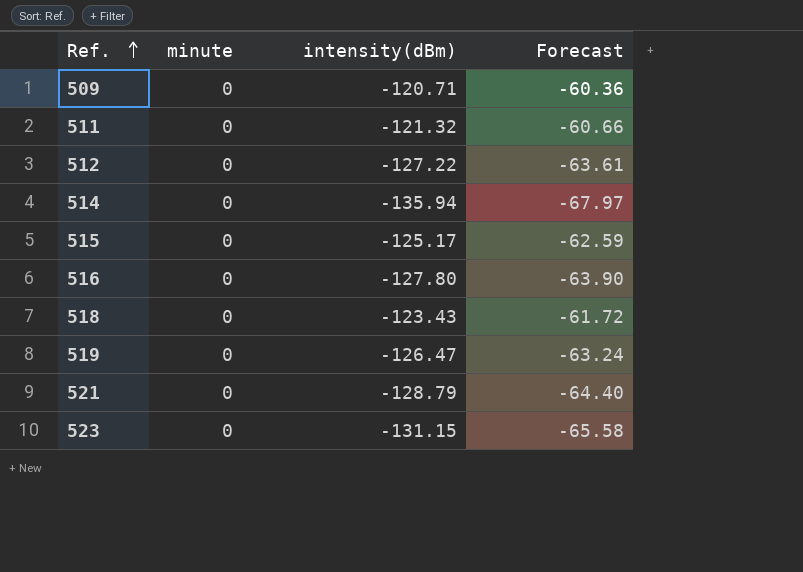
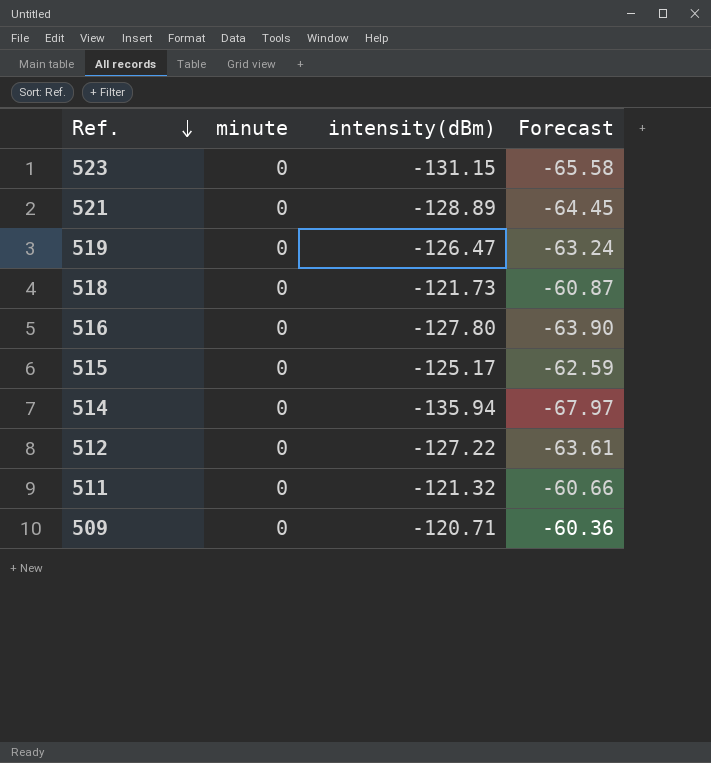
row order: Ref. ascending -> Ref. descending
521 | intensity(dBm): -128.79 -> -128.89
521 | Forecast: -64.40 -> -64.45
518 | intensity(dBm): -123.43 -> -121.73
518 | Forecast: -61.72 -> -60.87

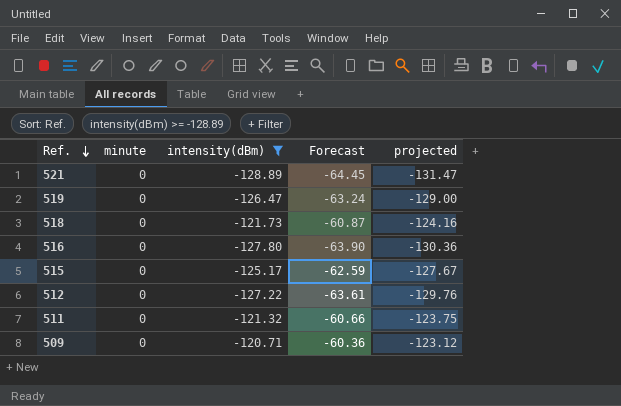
filter: none -> intensity(dBm) >= -128.89
column projected | formula: none -> [intensity(dBm)] * 1.02

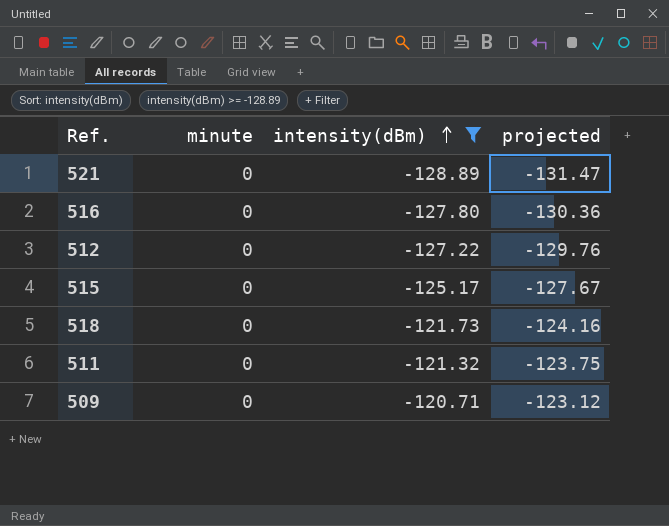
row order: Ref. descending -> intensity(dBm) ascending
column Forecast | formula: [intensity(dBm)] * 0.5 -> none
row 519: 0 | -126.47 | -63.24 | -129.00 -> none

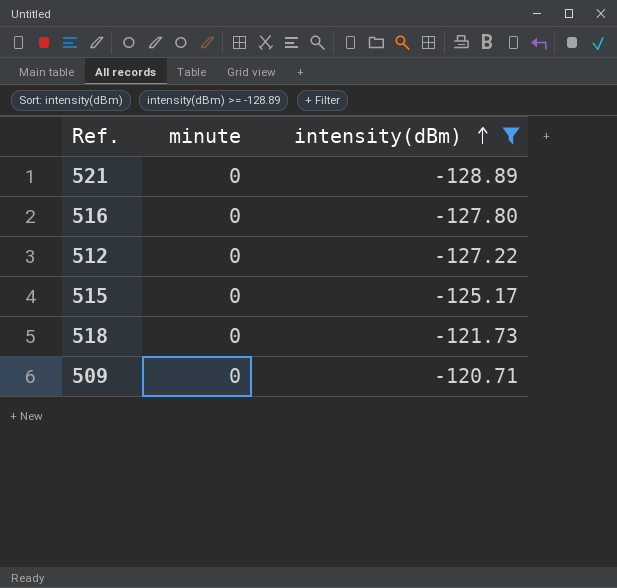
column projected | formula: [intensity(dBm)] * 1.02 -> none
row 511: 0 | -121.32 | -123.75 -> none

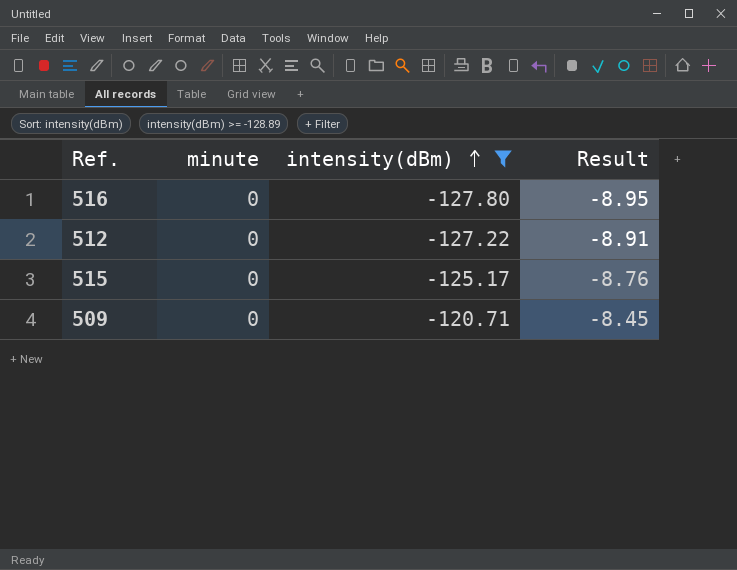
column Result | formula: none -> [intensity(dBm)] * 0.07
row 521: 0 | -128.89 -> none
row 518: 0 | -121.73 -> none

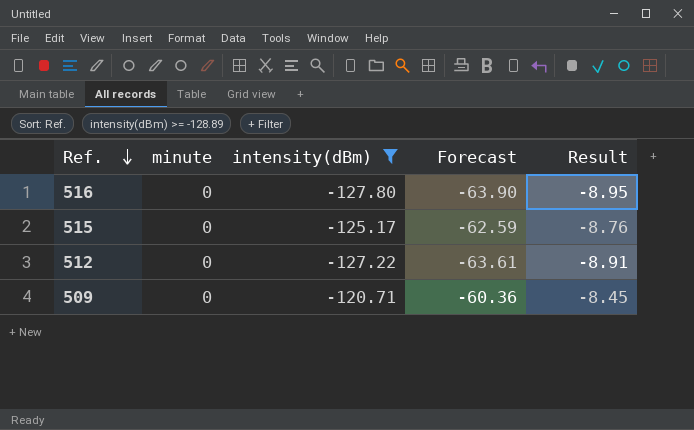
row order: intensity(dBm) ascending -> Ref. descending
column Forecast | formula: none -> [intensity(dBm)] * 0.5

